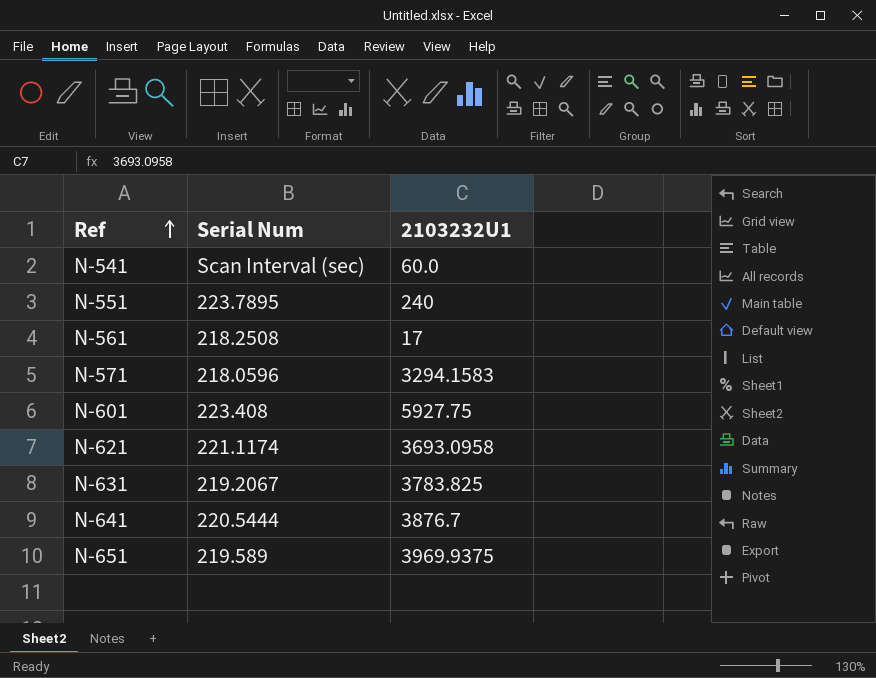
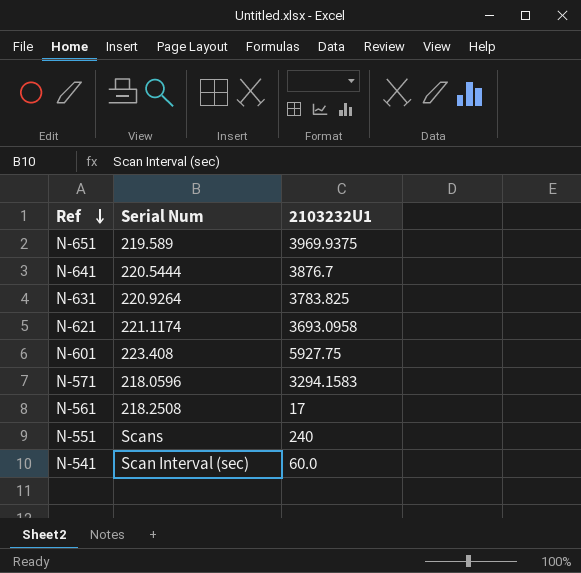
row order: Ref ascending -> Ref descending
N-631 | Serial Num: 219.2067 -> 220.9264
N-551 | Serial Num: 223.7895 -> Scans

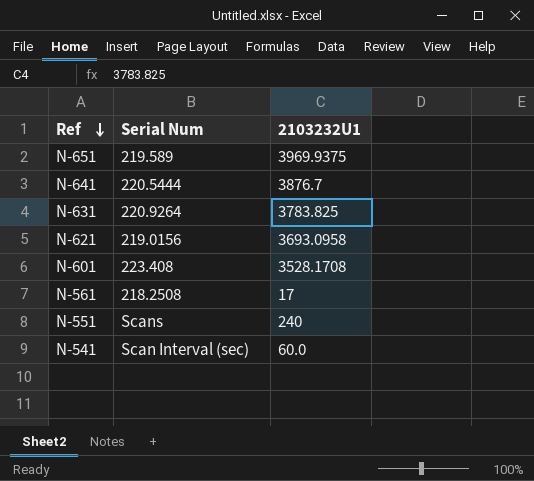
row N-571: 218.0596 | 3294.1583 -> none
N-621 | Serial Num: 221.1174 -> 219.0156
N-601 | 2103232U1: 5927.75 -> 3528.1708

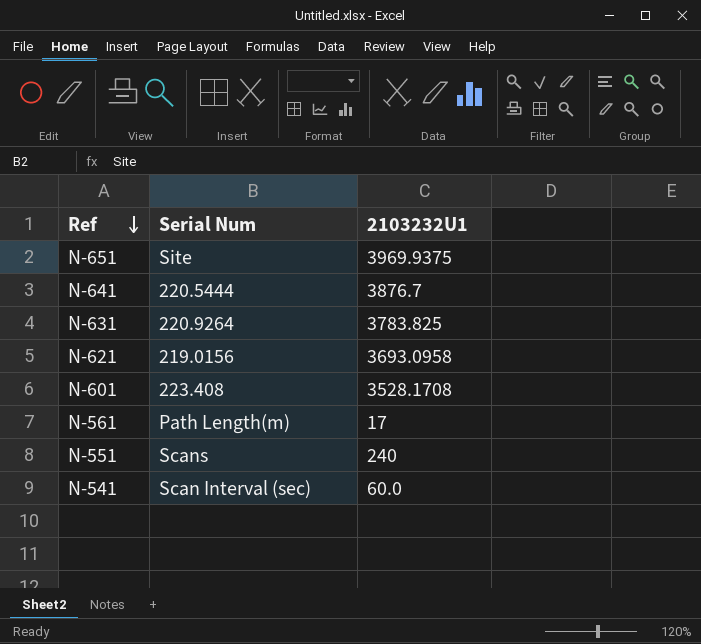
N-651 | Serial Num: 219.589 -> Site
N-561 | Serial Num: 218.2508 -> Path Length(m)

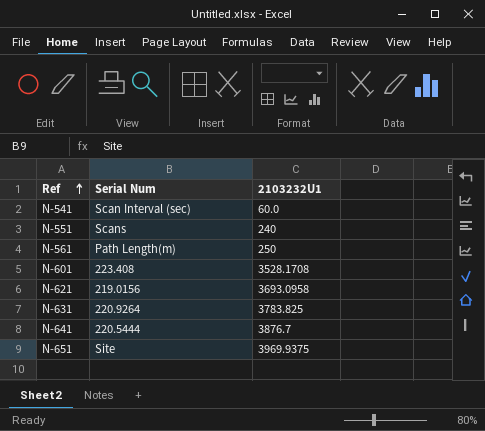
row order: Ref descending -> Ref ascending
N-561 | 2103232U1: 17 -> 250

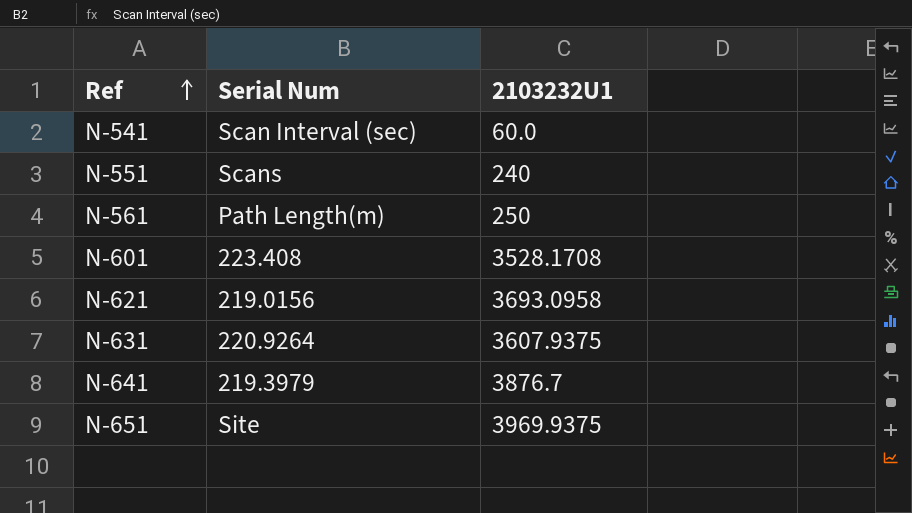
N-631 | 2103232U1: 3783.825 -> 3607.9375
N-641 | Serial Num: 220.5444 -> 219.3979

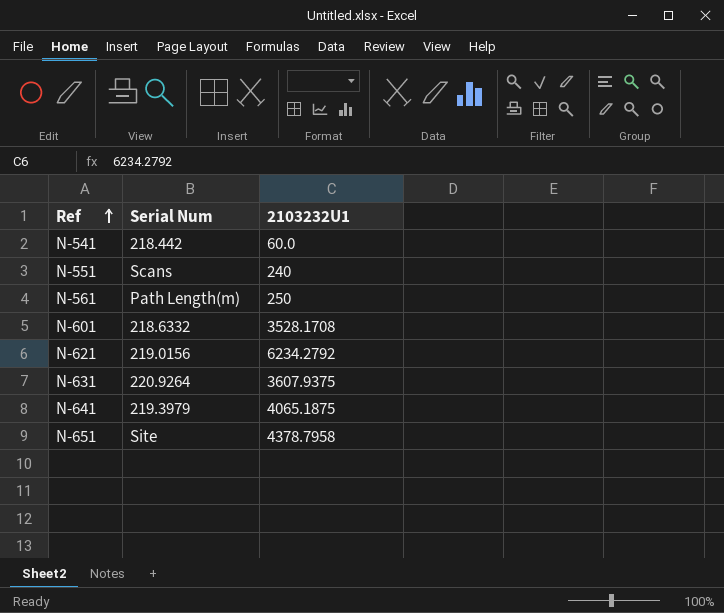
N-541 | Serial Num: Scan Interval (sec) -> 218.442
N-601 | Serial Num: 223.408 -> 218.6332
N-621 | 2103232U1: 3693.0958 -> 6234.2792
N-641 | 2103232U1: 3876.7 -> 4065.1875
N-651 | 2103232U1: 3969.9375 -> 4378.7958

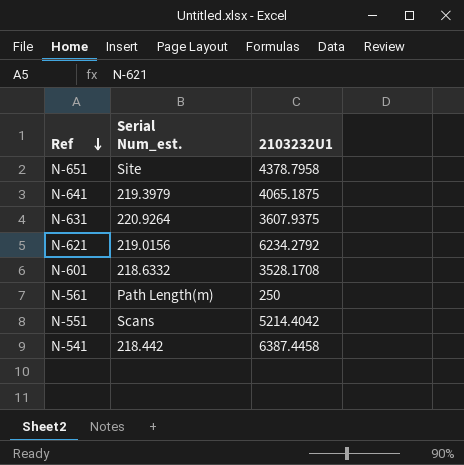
row order: Ref ascending -> Ref descending
column name: Serial Num -> Serial Num_est.
N-551 | 2103232U1: 240 -> 5214.4042
N-541 | 2103232U1: 60.0 -> 6387.4458

